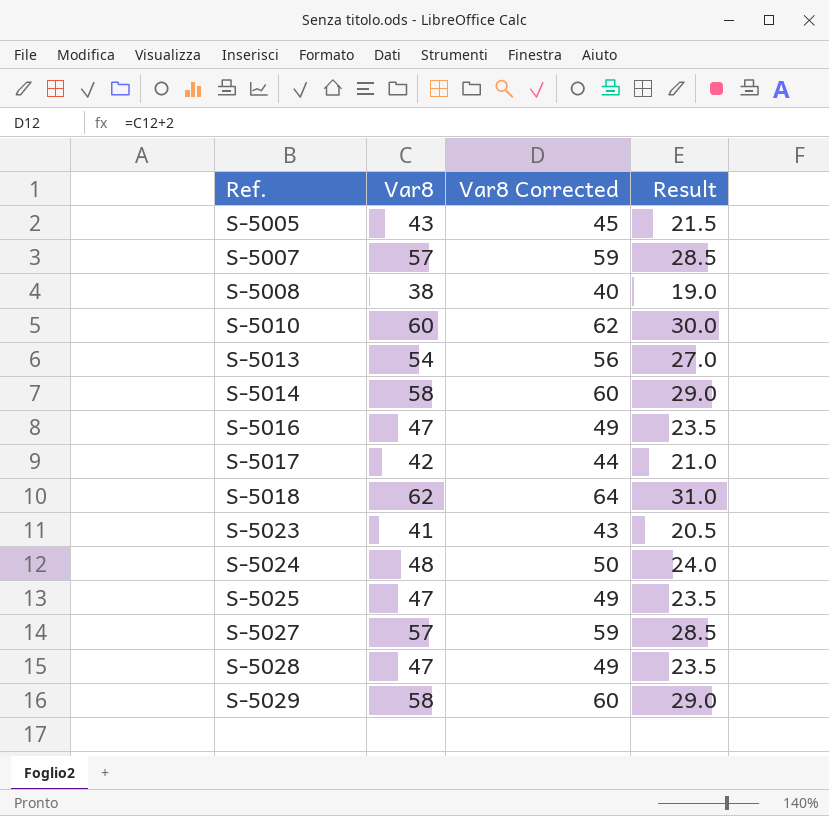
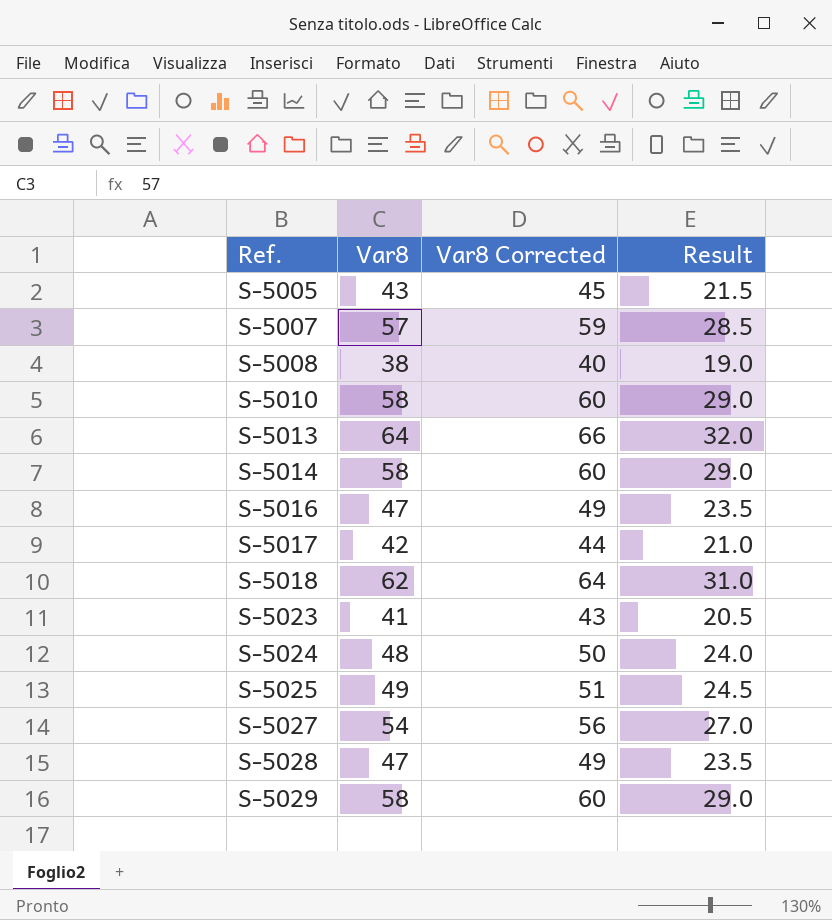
S-5010 | Var8: 60 -> 58
S-5010 | Var8 Corrected: 62 -> 60
S-5010 | Result: 30.0 -> 29.0
S-5013 | Var8: 54 -> 64
S-5013 | Var8 Corrected: 56 -> 66
S-5013 | Result: 27.0 -> 32.0
S-5025 | Var8: 47 -> 49
S-5025 | Var8 Corrected: 49 -> 51
S-5025 | Result: 23.5 -> 24.5
S-5027 | Var8: 57 -> 54
S-5027 | Var8 Corrected: 59 -> 56
S-5027 | Result: 28.5 -> 27.0

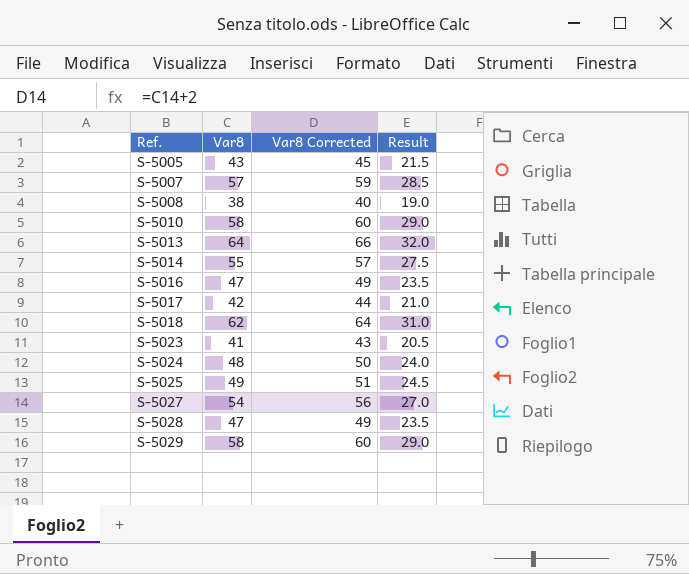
S-5014 | Var8: 58 -> 55
S-5014 | Var8 Corrected: 60 -> 57
S-5014 | Result: 29.0 -> 27.5

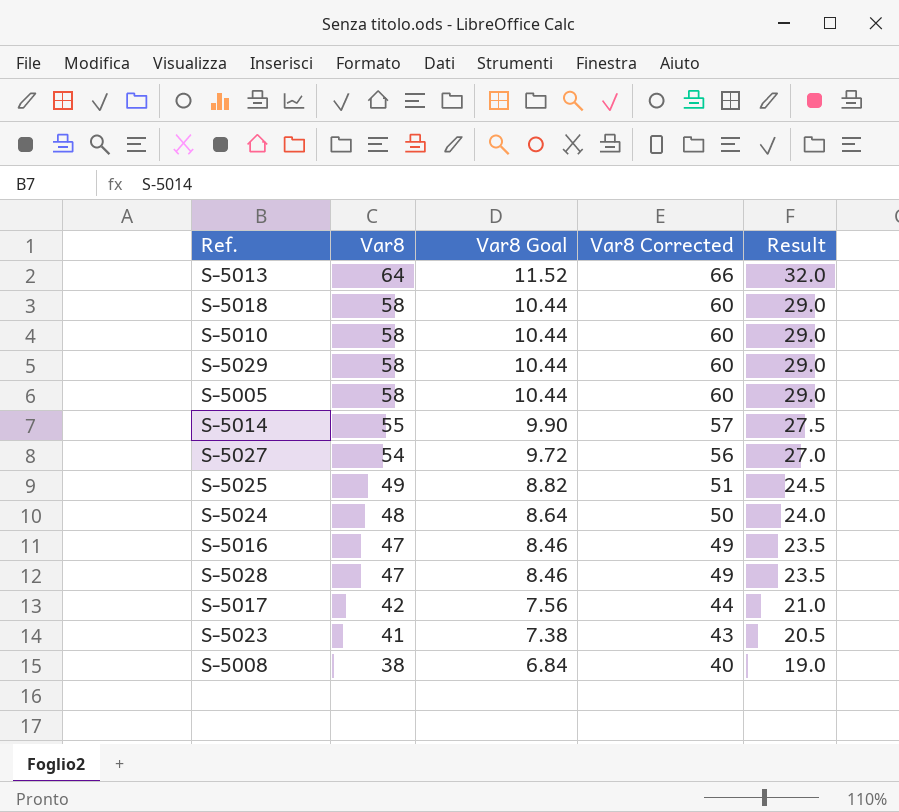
row order: Ref. ascending -> Var8 descending
column Var8 Goal | formula: none -> [Var8] * 0.18
row S-5007: 57 | 59 | 28.5 -> none
S-5018 | Var8: 62 -> 58
S-5018 | Var8 Corrected: 64 -> 60
S-5018 | Result: 31.0 -> 29.0
S-5005 | Var8: 43 -> 58
S-5005 | Var8 Corrected: 45 -> 60
S-5005 | Result: 21.5 -> 29.0

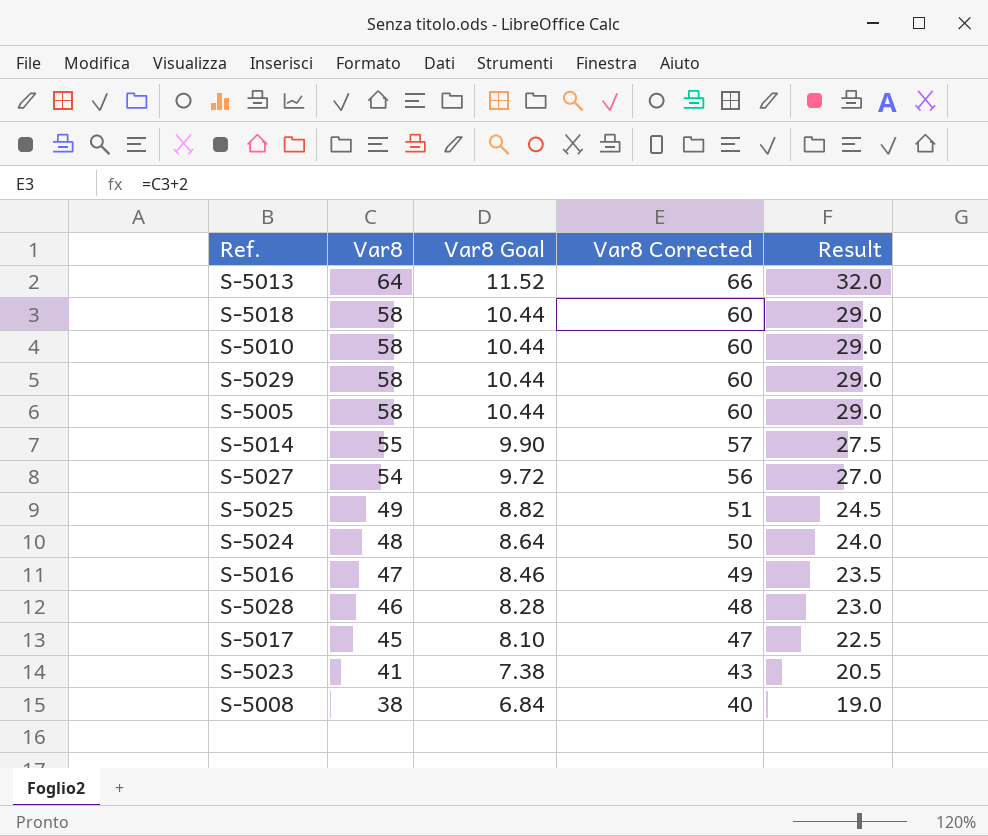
S-5028 | Var8: 47 -> 46
S-5028 | Var8 Goal: 8.46 -> 8.28
S-5028 | Var8 Corrected: 49 -> 48
S-5028 | Result: 23.5 -> 23.0
S-5017 | Var8: 42 -> 45
S-5017 | Var8 Goal: 7.56 -> 8.10
S-5017 | Var8 Corrected: 44 -> 47
S-5017 | Result: 21.0 -> 22.5

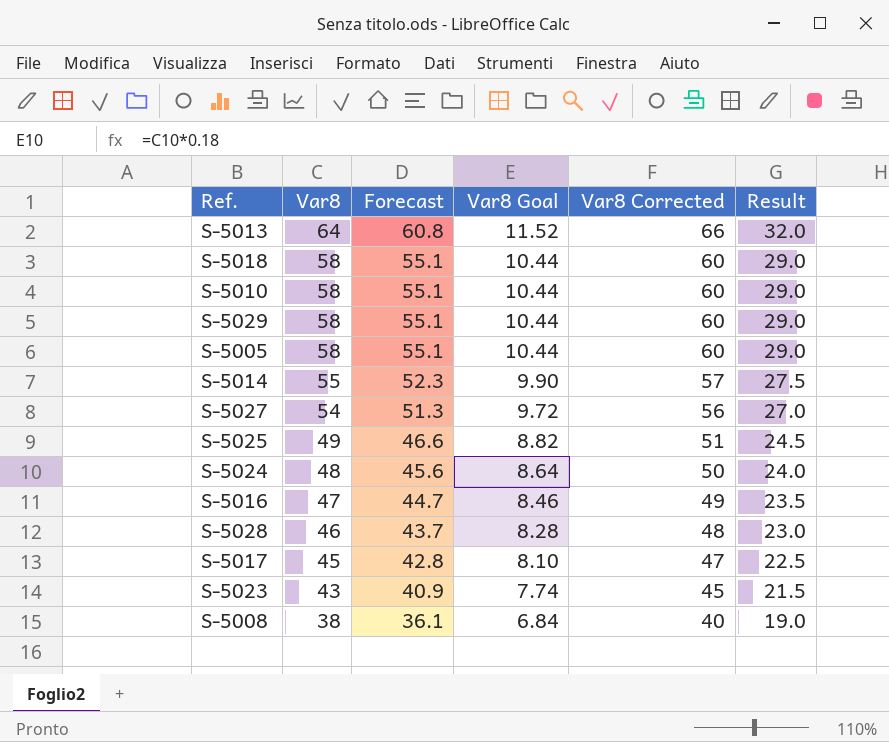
column Forecast | formula: none -> [Var8] * 0.95
S-5023 | Var8: 41 -> 43
S-5023 | Var8 Goal: 7.38 -> 7.74
S-5023 | Var8 Corrected: 43 -> 45
S-5023 | Result: 20.5 -> 21.5

